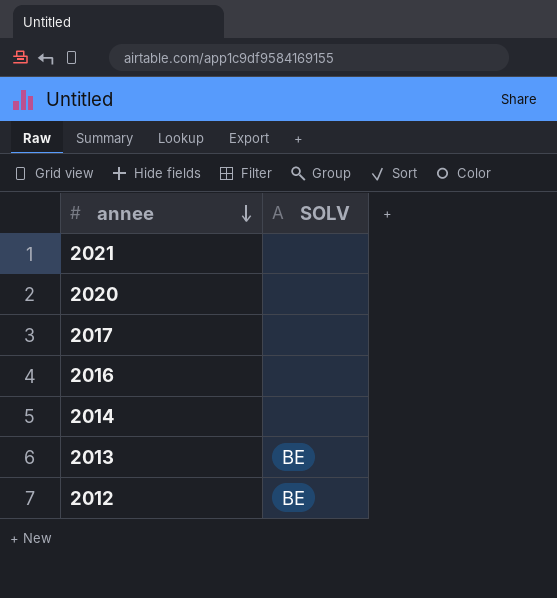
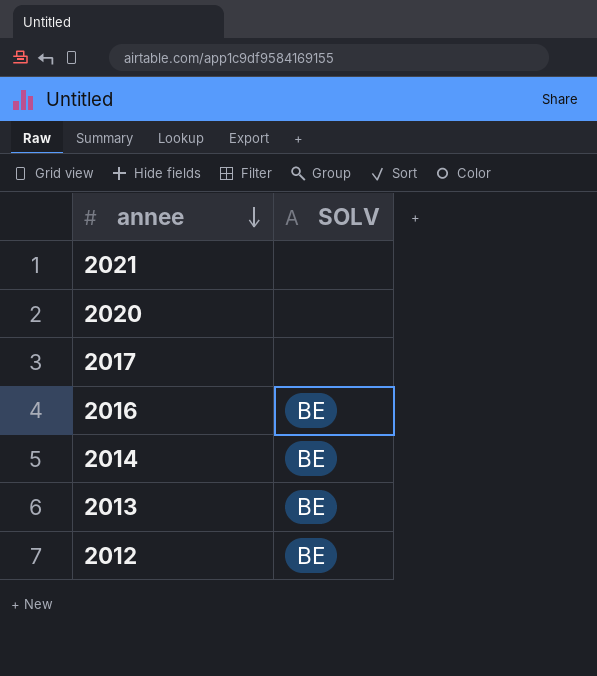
2016 | SOLV: none -> BE
2014 | SOLV: none -> BE

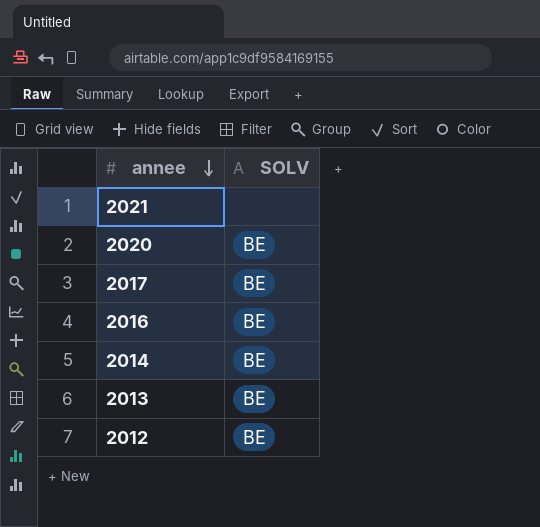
2020 | SOLV: none -> BE
2017 | SOLV: none -> BE

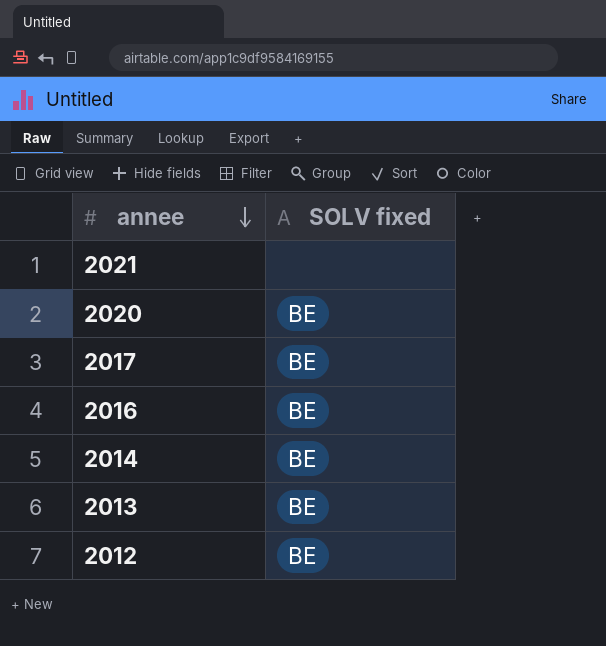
column name: SOLV -> SOLV fixed

